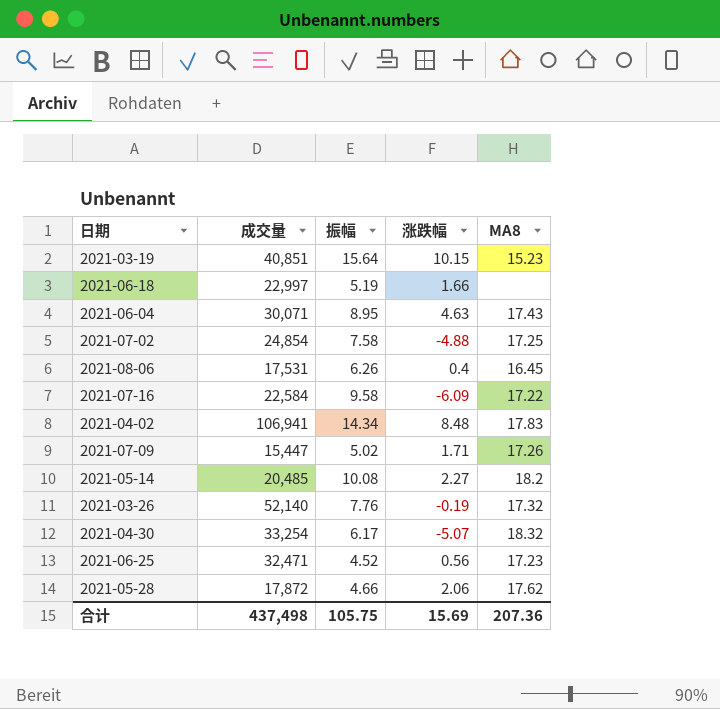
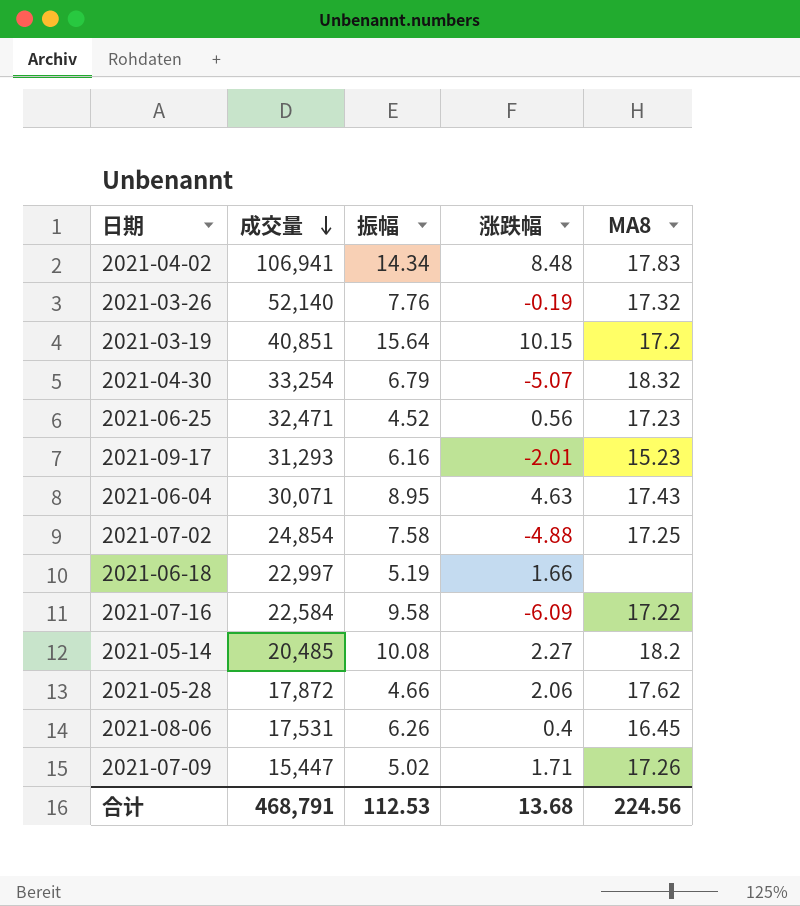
row order: none -> 成交量 descending
2021-03-19 | MA8: 15.23 -> 17.2
2021-04-30 | 振幅: 6.17 -> 6.79
row 2021-09-17: none -> 31,293 | 6.16 | -2.01 | 15.23
合计 | 成交量: 437,498 -> 468,791
合计 | 振幅: 105.75 -> 112.53
合计 | 涨跌幅: 15.69 -> 13.68
合计 | MA8: 207.36 -> 224.56

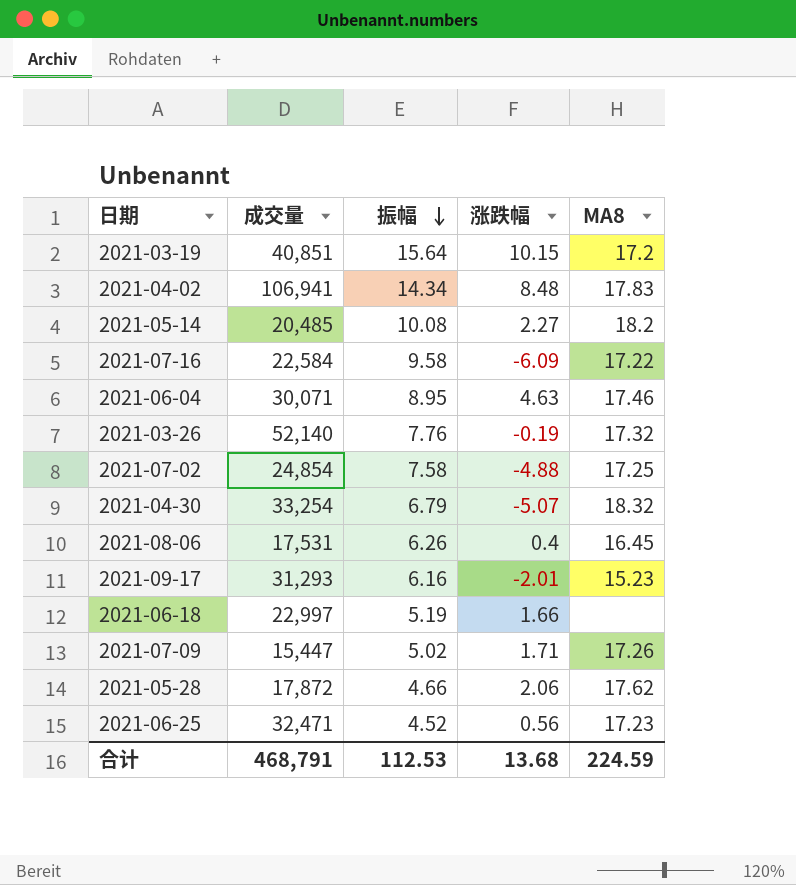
row order: 成交量 descending -> 振幅 descending
2021-06-04 | MA8: 17.43 -> 17.46
合计 | MA8: 224.56 -> 224.59

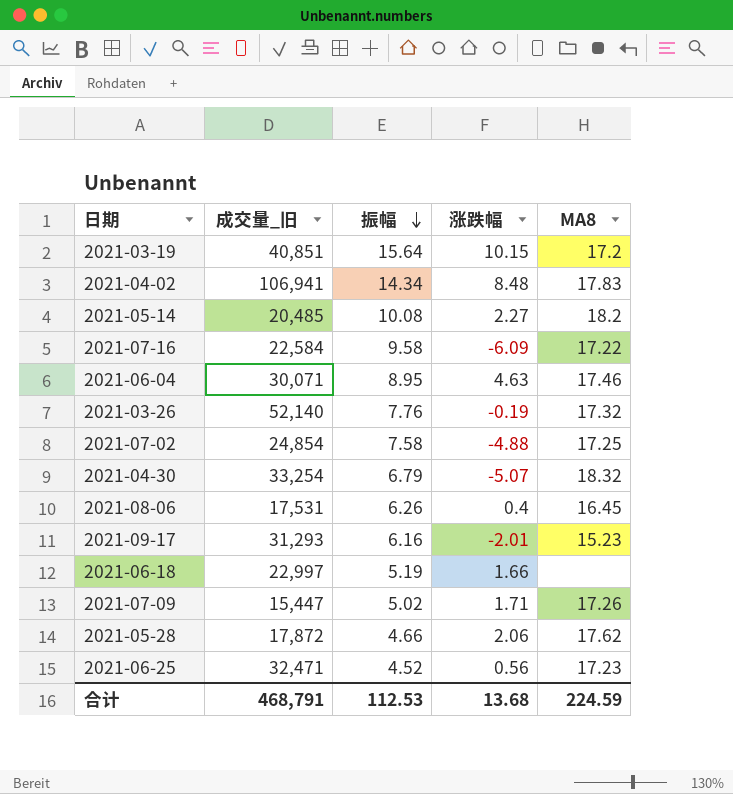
column name: 成交量 -> 成交量_旧

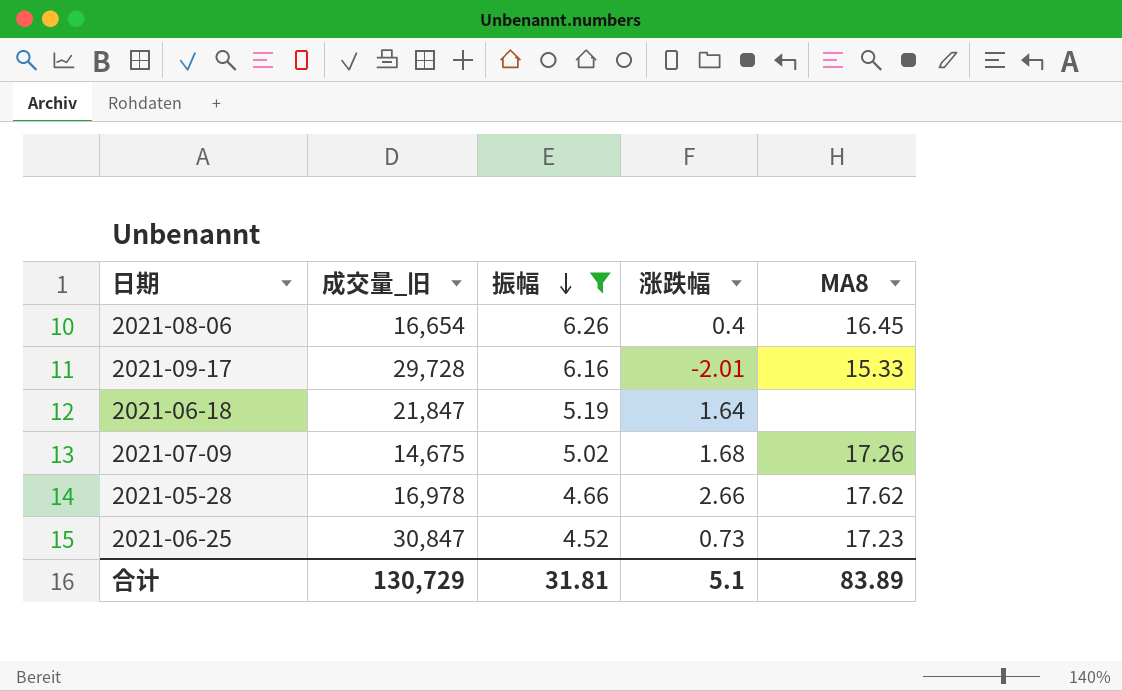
filter: none -> 振幅 <= 6.26
2021-08-06 | 成交量_旧: 17,531 -> 16,654
2021-09-17 | 成交量_旧: 31,293 -> 29,728
2021-09-17 | MA8: 15.23 -> 15.33
2021-06-18 | 成交量_旧: 22,997 -> 21,847
2021-06-18 | 涨跌幅: 1.66 -> 1.64
2021-07-09 | 成交量_旧: 15,447 -> 14,675
2021-07-09 | 涨跌幅: 1.71 -> 1.68
2021-05-28 | 成交量_旧: 17,872 -> 16,978
2021-05-28 | 涨跌幅: 2.06 -> 2.66
2021-06-25 | 成交量_旧: 32,471 -> 30,847
2021-06-25 | 涨跌幅: 0.56 -> 0.73
合计 | 成交量_旧: 468,791 -> 130,729
合计 | 振幅: 112.53 -> 31.81
合计 | 涨跌幅: 13.68 -> 5.1
合计 | MA8: 224.59 -> 83.89

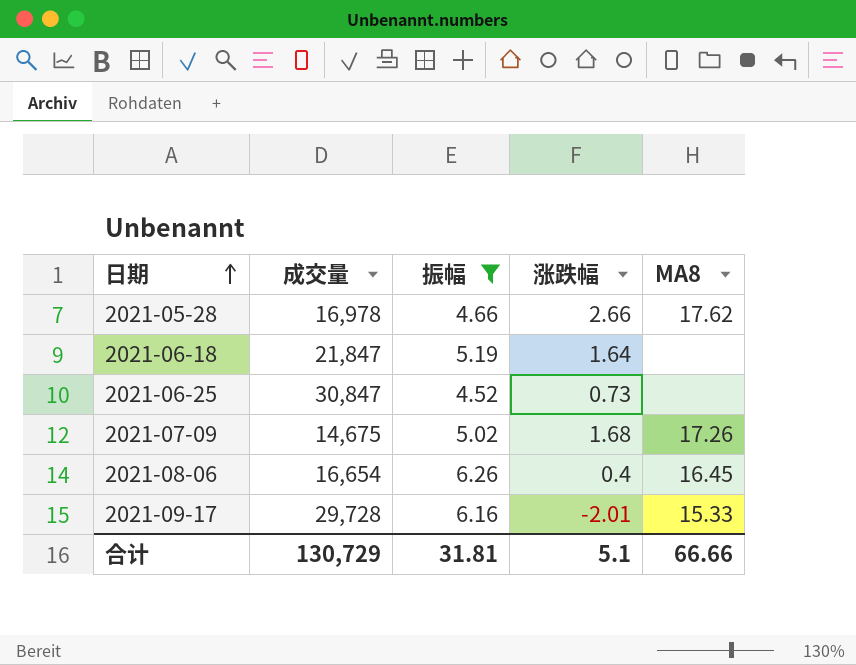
row order: 振幅 descending -> 日期 ascending
column name: 成交量_旧 -> 成交量
2021-06-25 | MA8: 17.23 -> none
合计 | MA8: 83.89 -> 66.66

